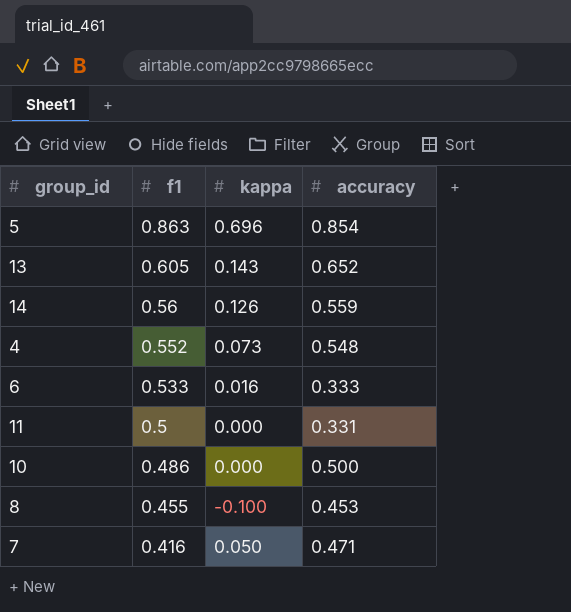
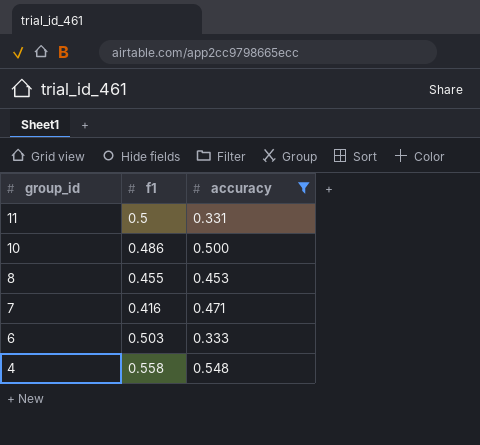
filter: none -> accuracy <= 0.548
row order: f1 descending -> group_id descending
column kappa | position: 3 -> none
6 | f1: 0.533 -> 0.503
4 | f1: 0.552 -> 0.558

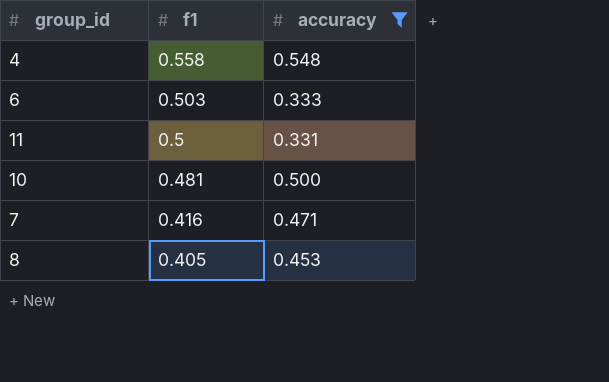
row order: group_id descending -> f1 descending
10 | f1: 0.486 -> 0.481
8 | f1: 0.455 -> 0.405

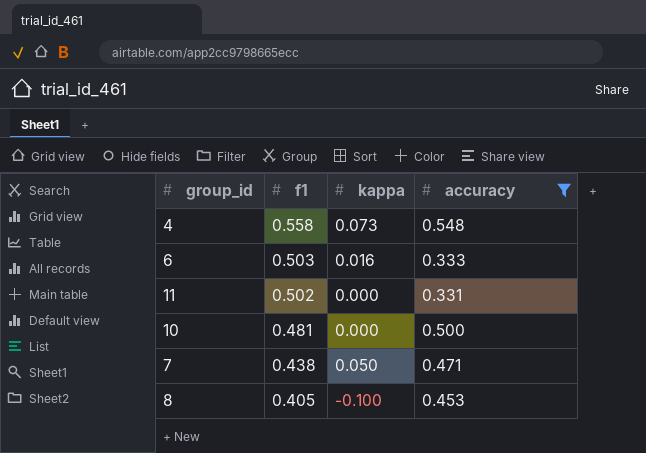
column kappa | position: none -> 3
11 | f1: 0.5 -> 0.502
7 | f1: 0.416 -> 0.438

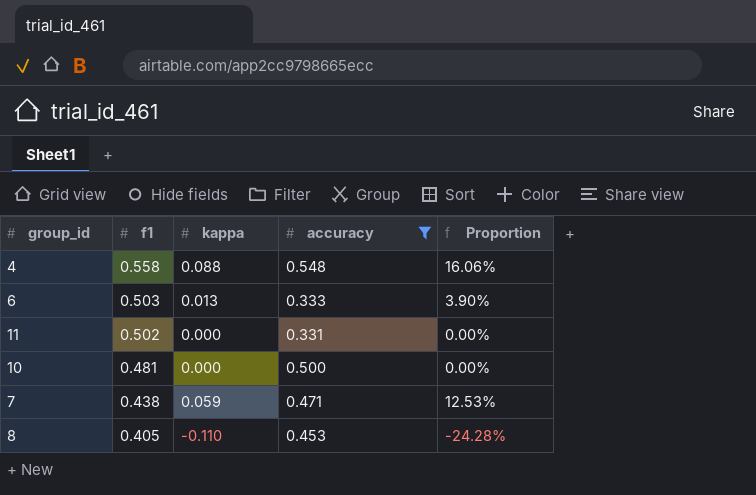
column Proportion | formula: none -> [kappa] / [accuracy]
4 | kappa: 0.073 -> 0.088
6 | kappa: 0.016 -> 0.013
7 | kappa: 0.050 -> 0.059
8 | kappa: -0.100 -> -0.110

